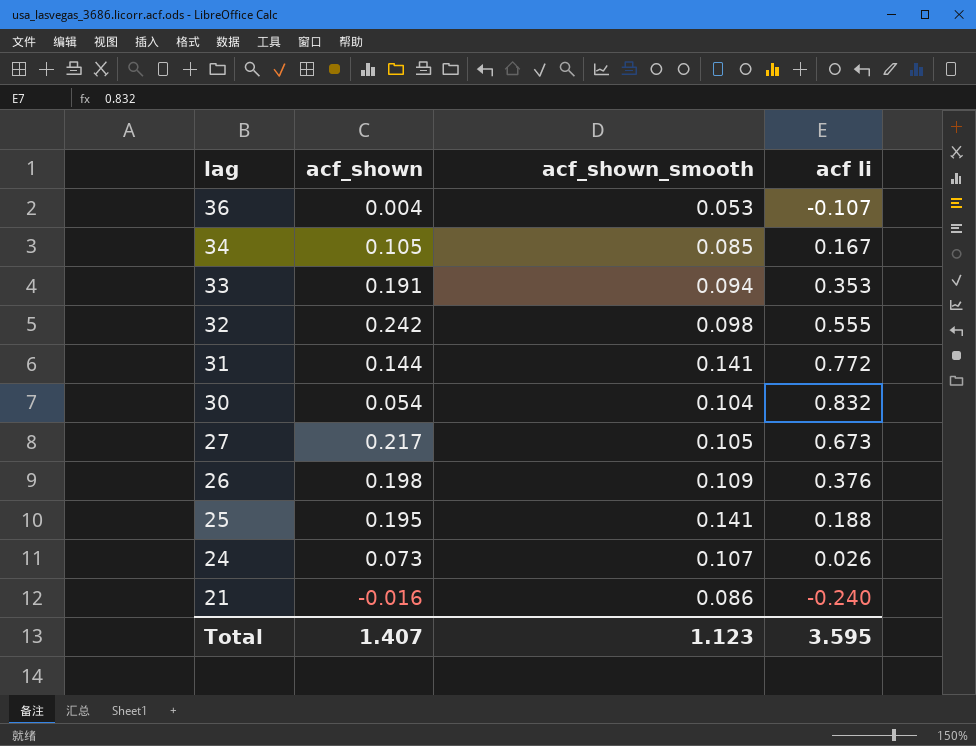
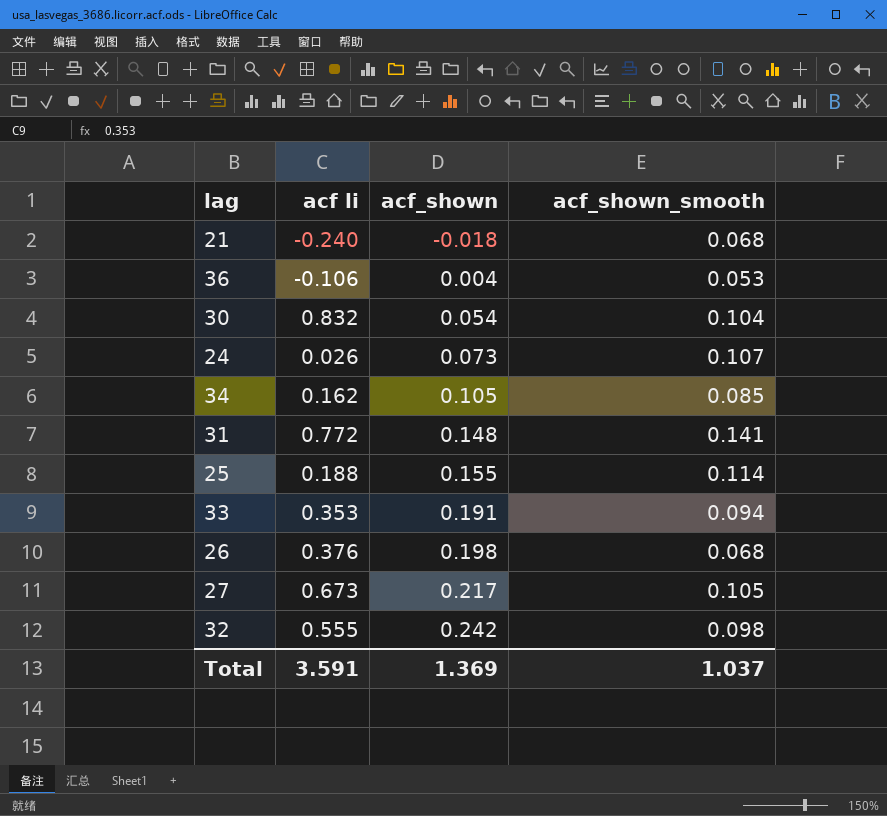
row order: lag descending -> acf_shown ascending
column acf li | position: 4 -> 2
21 | acf_shown: -0.016 -> -0.018
21 | acf_shown_smooth: 0.086 -> 0.068
36 | acf li: -0.107 -> -0.106
34 | acf li: 0.167 -> 0.162
31 | acf_shown: 0.144 -> 0.148
25 | acf_shown: 0.195 -> 0.155
25 | acf_shown_smooth: 0.141 -> 0.114
26 | acf_shown_smooth: 0.109 -> 0.068
Total | acf li: 3.595 -> 3.591
Total | acf_shown: 1.407 -> 1.369
Total | acf_shown_smooth: 1.123 -> 1.037

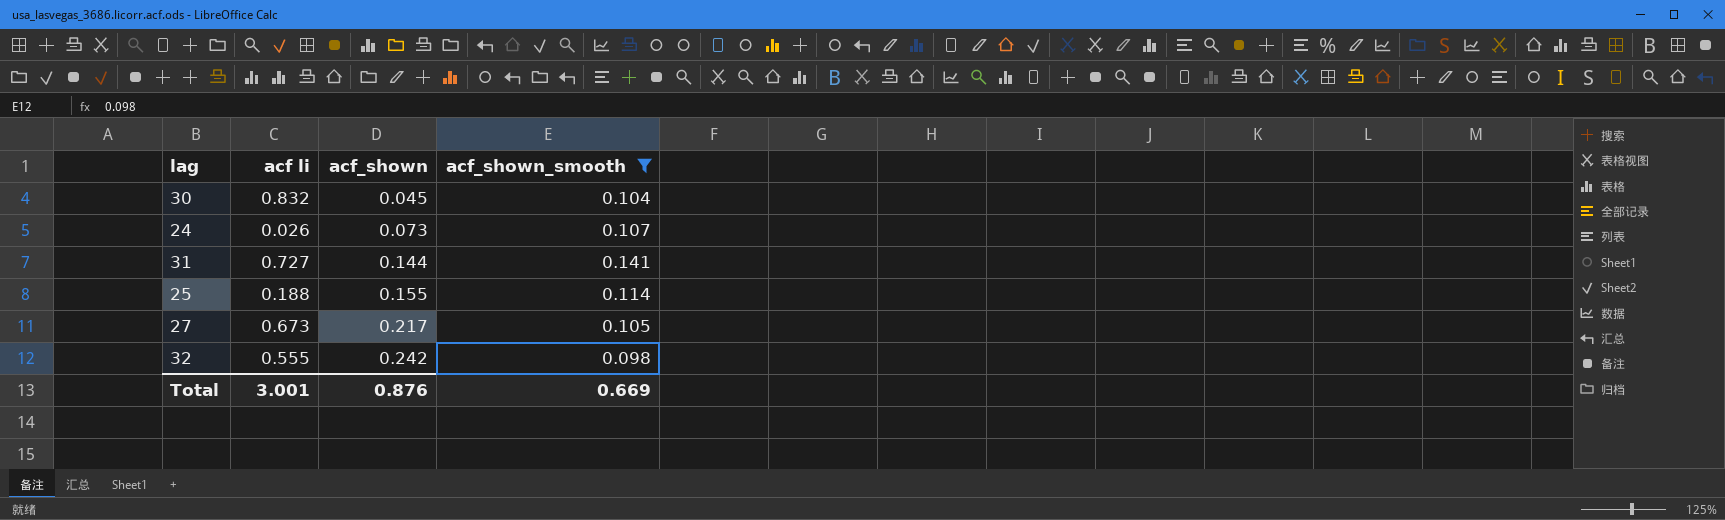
filter: none -> acf_shown_smooth >= 0.098
30 | acf_shown: 0.054 -> 0.045
31 | acf li: 0.772 -> 0.727
31 | acf_shown: 0.148 -> 0.144
Total | acf li: 3.591 -> 3.001
Total | acf_shown: 1.369 -> 0.876
Total | acf_shown_smooth: 1.037 -> 0.669

